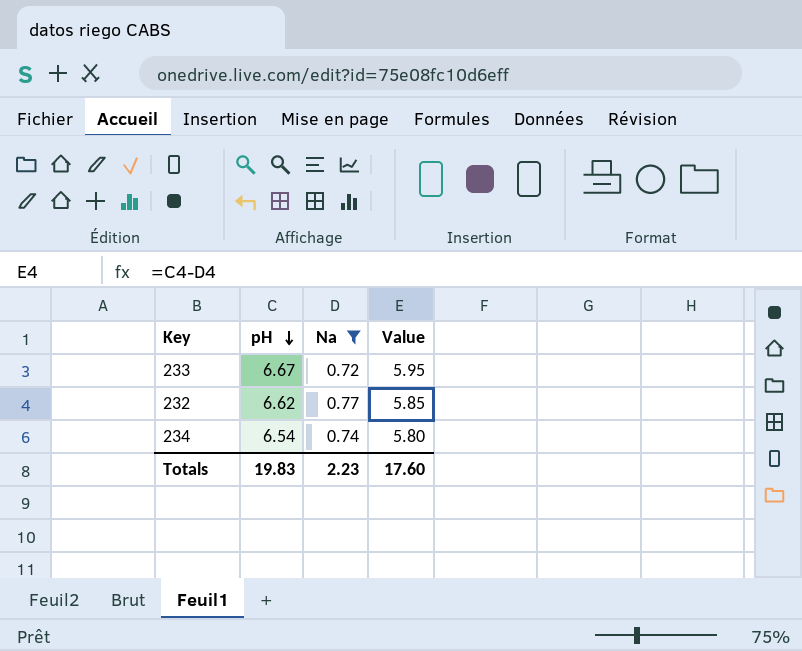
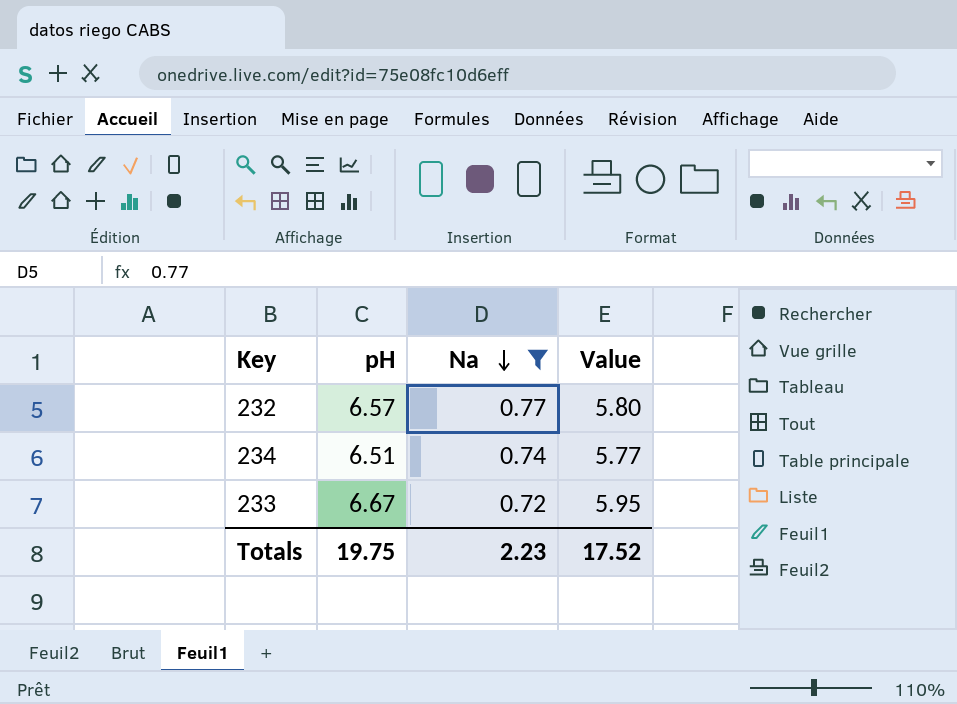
row order: pH descending -> Na descending
232 | pH: 6.62 -> 6.57
232 | Value: 5.85 -> 5.80
234 | pH: 6.54 -> 6.51
234 | Value: 5.80 -> 5.77
Totals | pH: 19.83 -> 19.75
Totals | Value: 17.60 -> 17.52

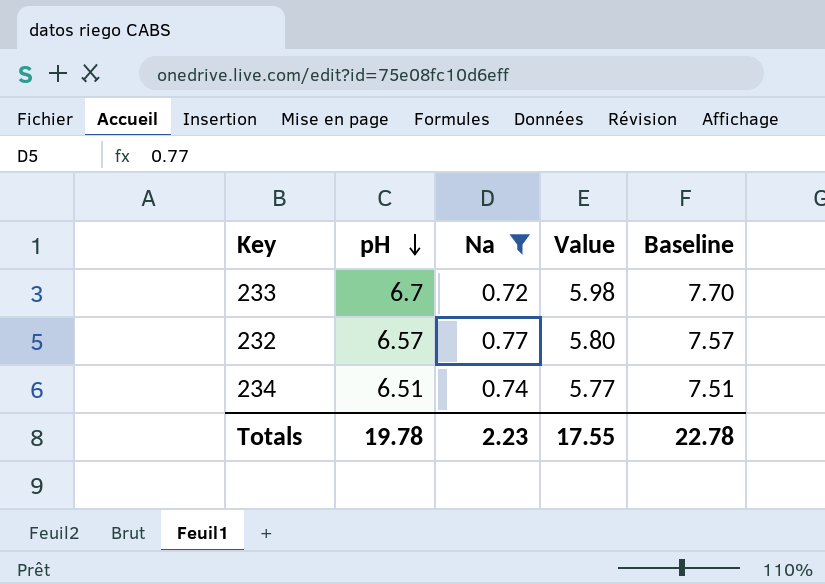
row order: Na descending -> pH descending
column Baseline | formula: none -> [pH] + 1
233 | pH: 6.67 -> 6.7
233 | Value: 5.95 -> 5.98
Totals | pH: 19.75 -> 19.78
Totals | Value: 17.52 -> 17.55

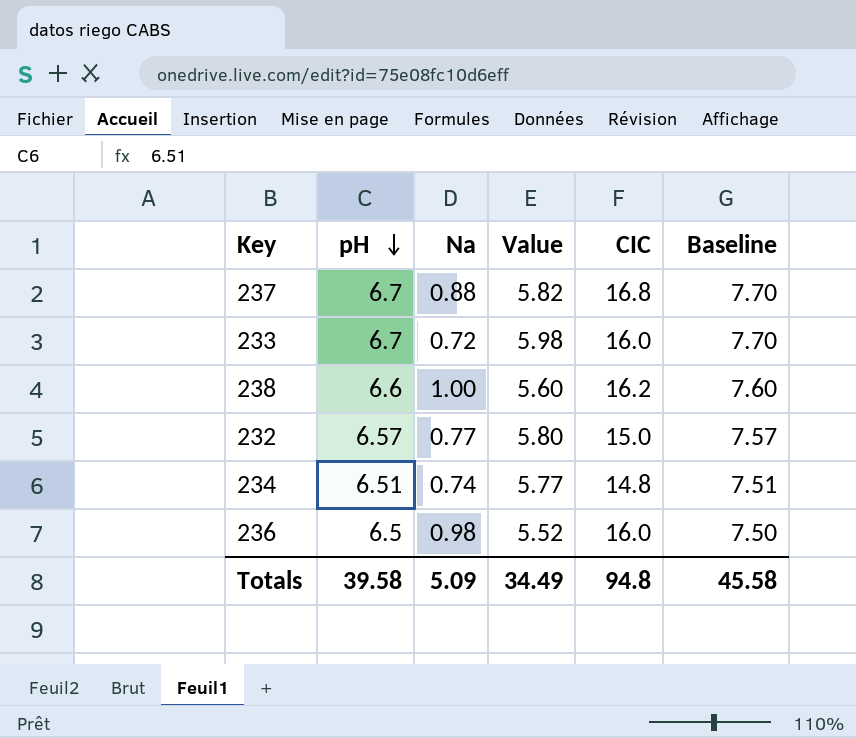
filter: Na <= 0.77 -> none
column CIC | position: none -> 5
Totals | pH: 19.78 -> 39.58
Totals | Na: 2.23 -> 5.09
Totals | Value: 17.55 -> 34.49
Totals | Baseline: 22.78 -> 45.58

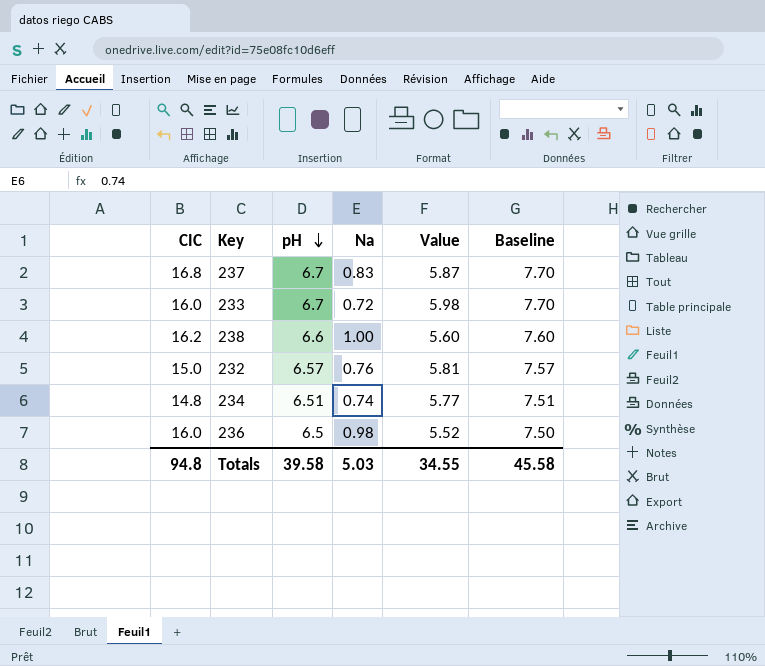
column CIC | position: 5 -> 1
237 | Na: 0.88 -> 0.83
237 | Value: 5.82 -> 5.87
232 | Na: 0.77 -> 0.76
232 | Value: 5.80 -> 5.81
Totals | Na: 5.09 -> 5.03
Totals | Value: 34.49 -> 34.55

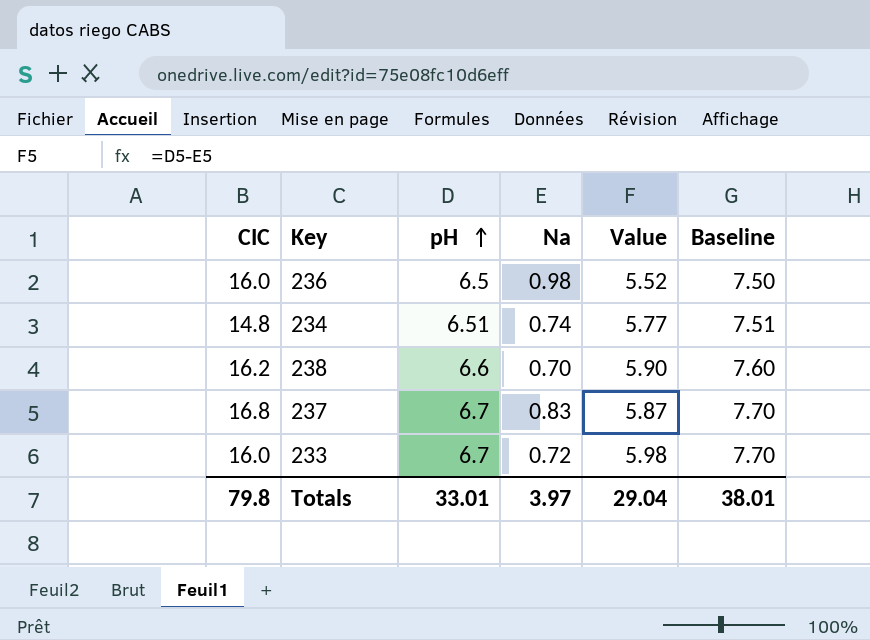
row order: pH descending -> pH ascending
row 232: 15.0 | 6.57 | 0.76 | 5.81 | 7.57 -> none
238 | Na: 1.00 -> 0.70
238 | Value: 5.60 -> 5.90
Totals | CIC: 94.8 -> 79.8
Totals | pH: 39.58 -> 33.01
Totals | Na: 5.03 -> 3.97
Totals | Value: 34.55 -> 29.04
Totals | Baseline: 45.58 -> 38.01

